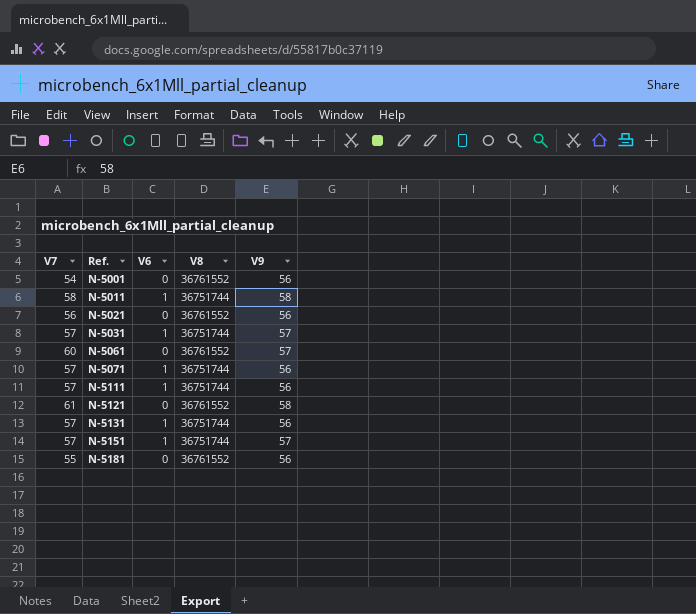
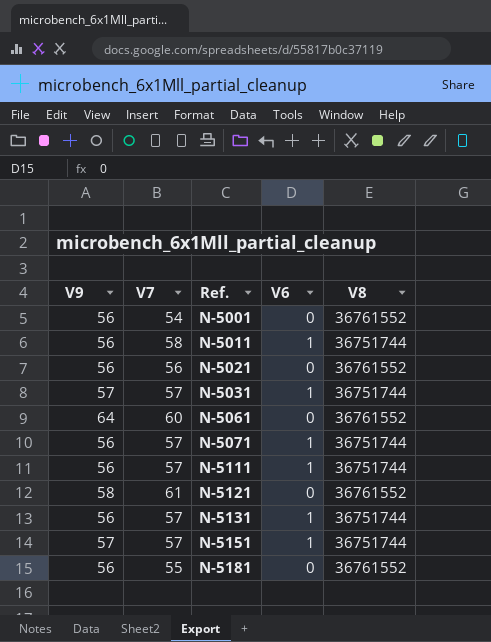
column V9 | position: 5 -> 1
N-5011 | V9: 58 -> 56
N-5061 | V9: 57 -> 64

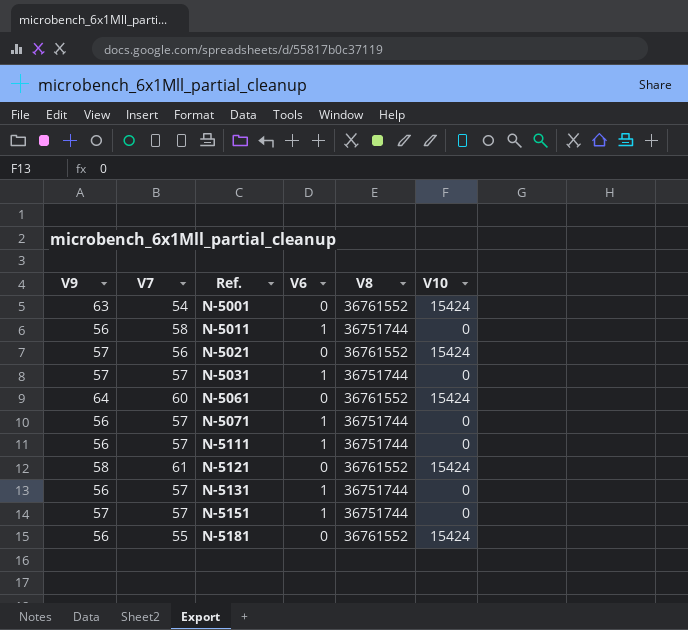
column V10 | position: none -> 6
N-5001 | V9: 56 -> 63
N-5021 | V9: 56 -> 57

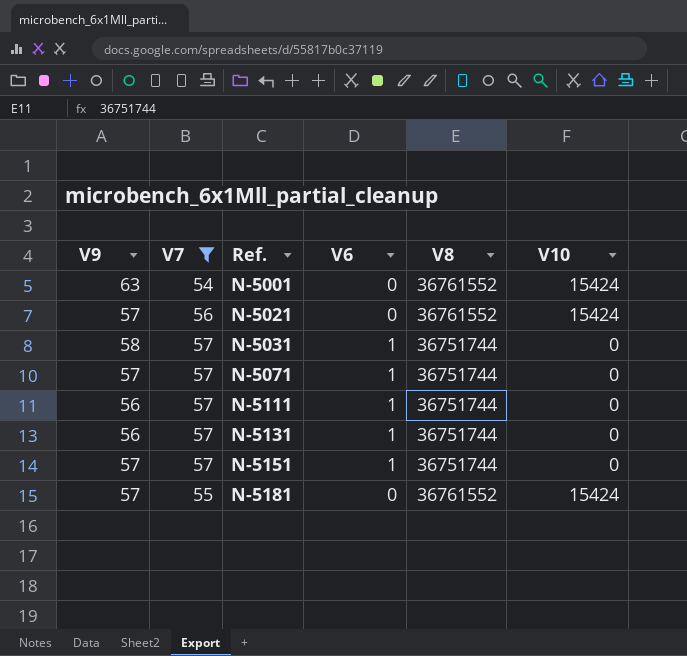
filter: none -> V7 <= 57
N-5031 | V9: 57 -> 58
N-5071 | V9: 56 -> 57
N-5181 | V9: 56 -> 57

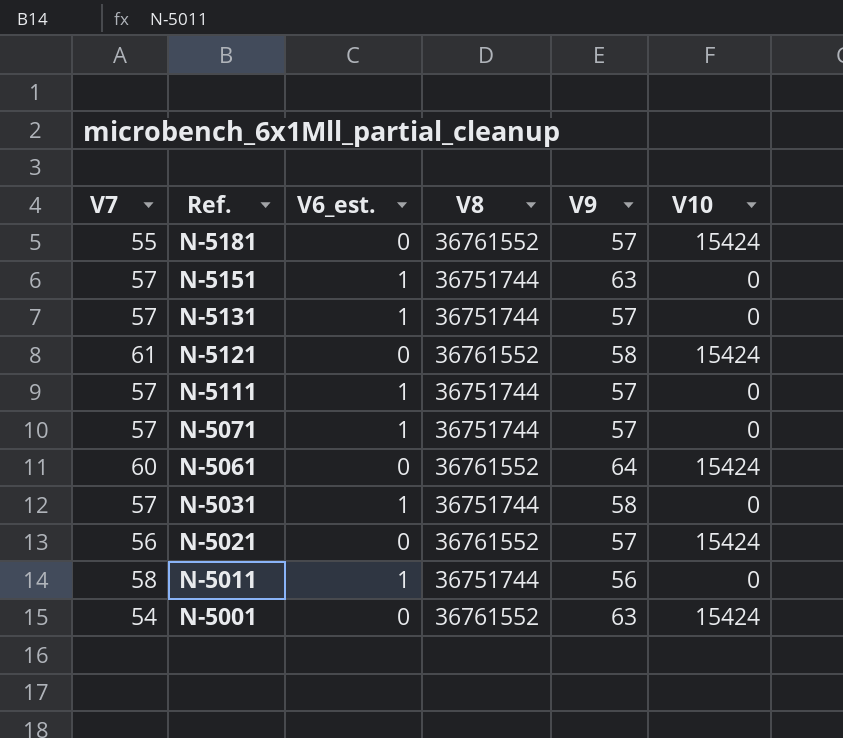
filter: V7 <= 57 -> none
row order: Ref. ascending -> Ref. descending
column name: V6 -> V6_est.
column V9 | position: 1 -> 5
N-5151 | V9: 57 -> 63
N-5131 | V9: 56 -> 57
N-5111 | V9: 56 -> 57

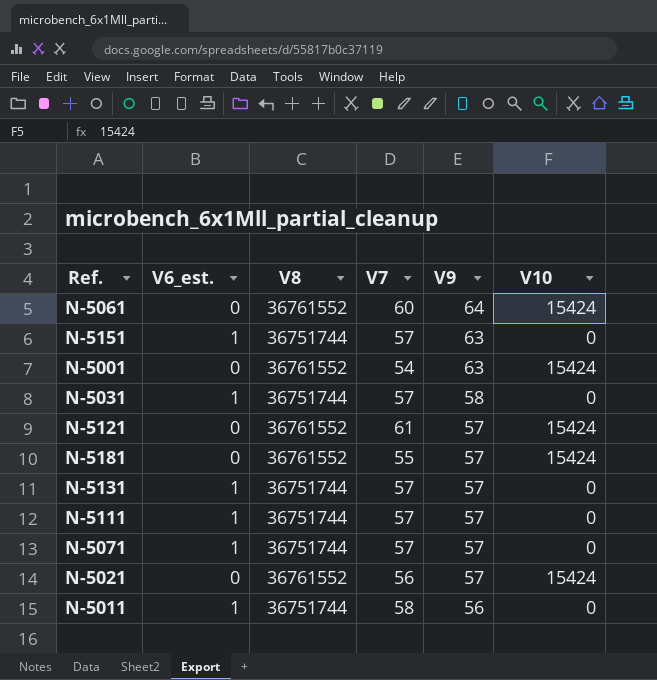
row order: Ref. descending -> V9 descending
column V7 | position: 1 -> 4
N-5121 | V9: 58 -> 57

